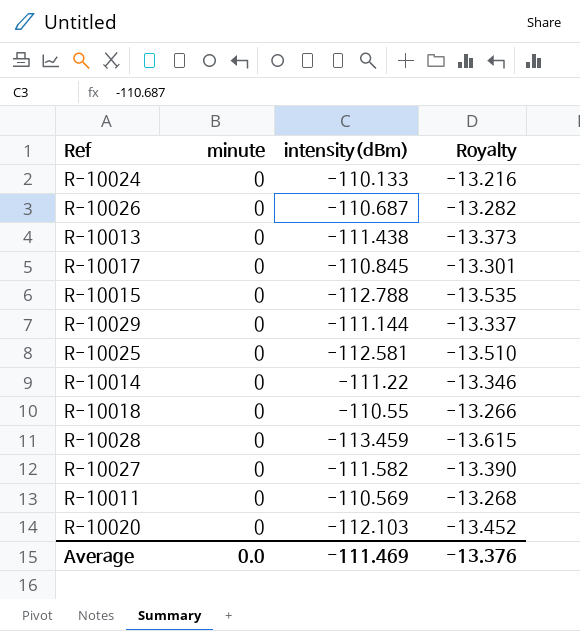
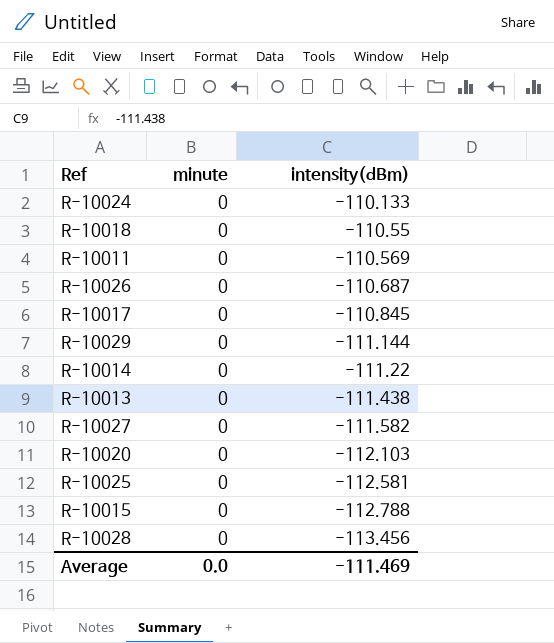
row order: none -> intensity(dBm) descending
column Royalty | formula: [intensity(dBm)] * 0.12 -> none
R-10028 | intensity(dBm): -113.459 -> -113.456

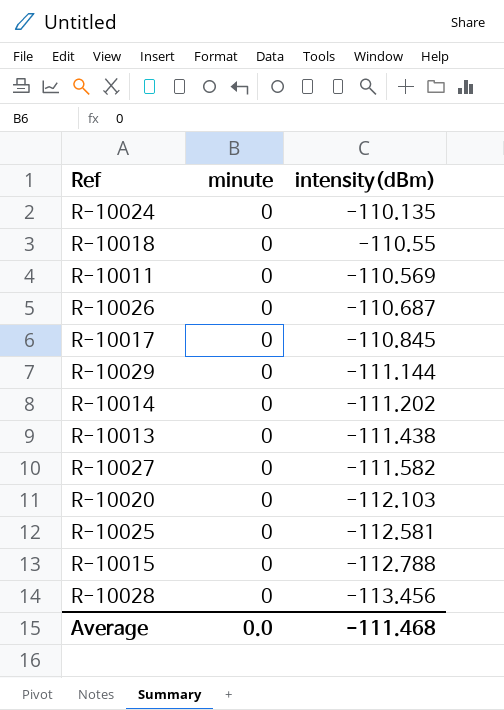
R-10024 | intensity(dBm): -110.133 -> -110.135
R-10014 | intensity(dBm): -111.22 -> -111.202
Average | intensity(dBm): -111.469 -> -111.468

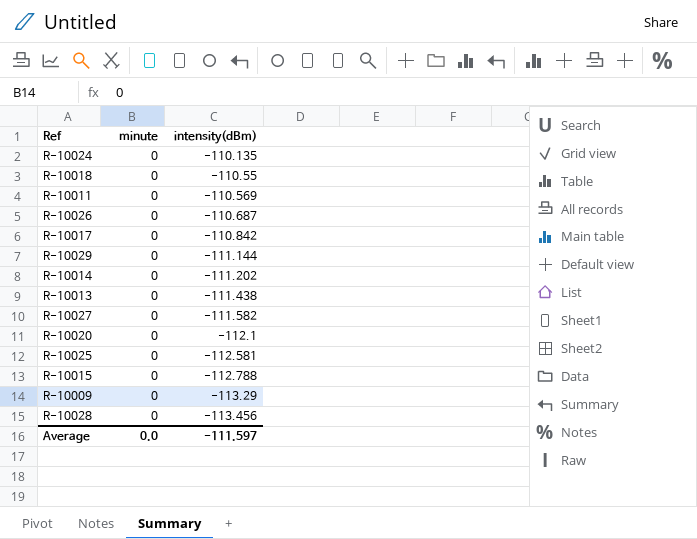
R-10017 | intensity(dBm): -110.845 -> -110.842
R-10020 | intensity(dBm): -112.103 -> -112.1
row R-10009: none -> 0 | -113.29
Average | intensity(dBm): -111.468 -> -111.597

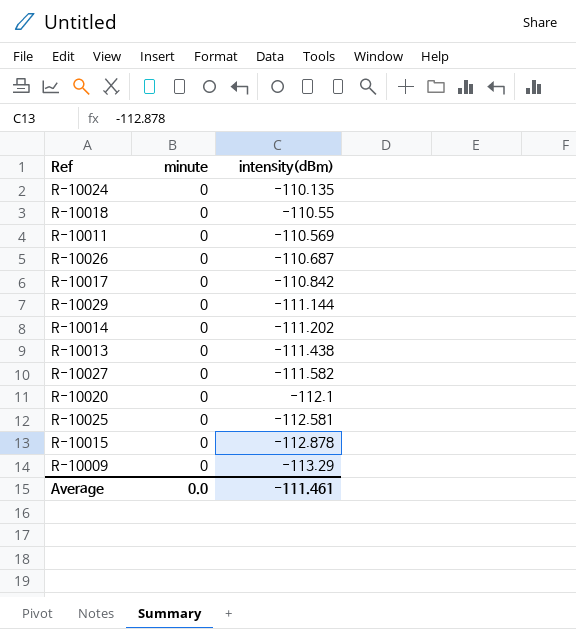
row R-10028: 0 | -113.456 -> none
R-10015 | intensity(dBm): -112.788 -> -112.878
Average | intensity(dBm): -111.597 -> -111.461

